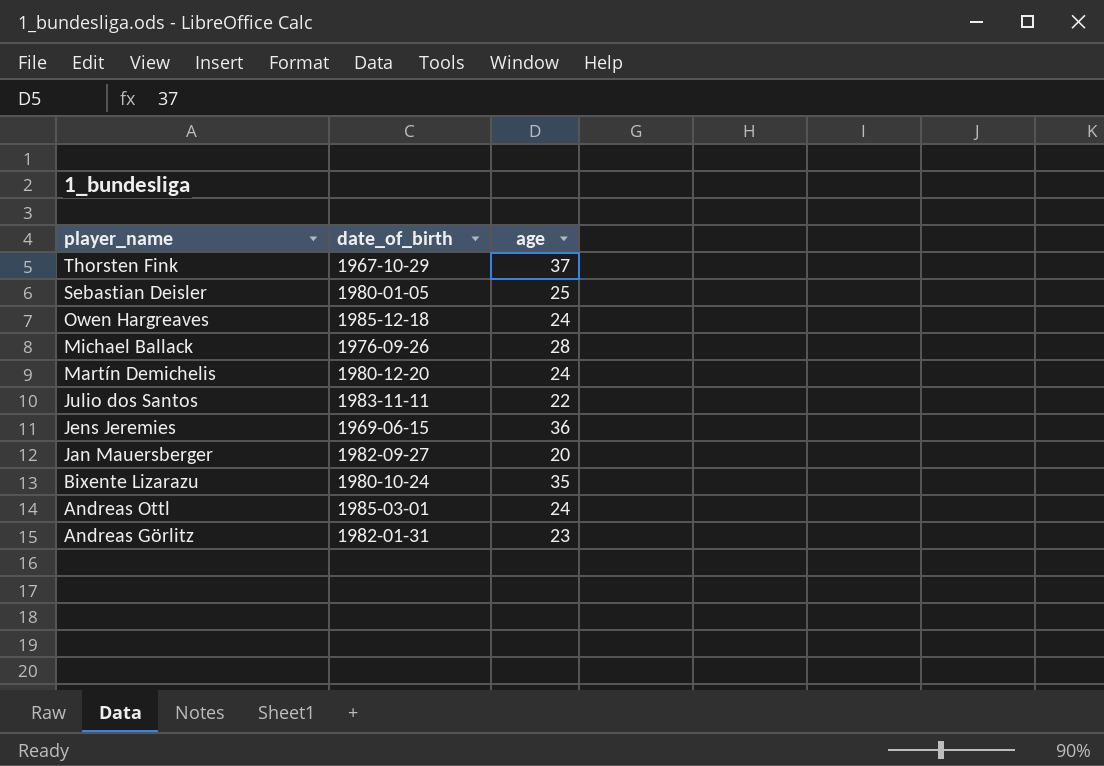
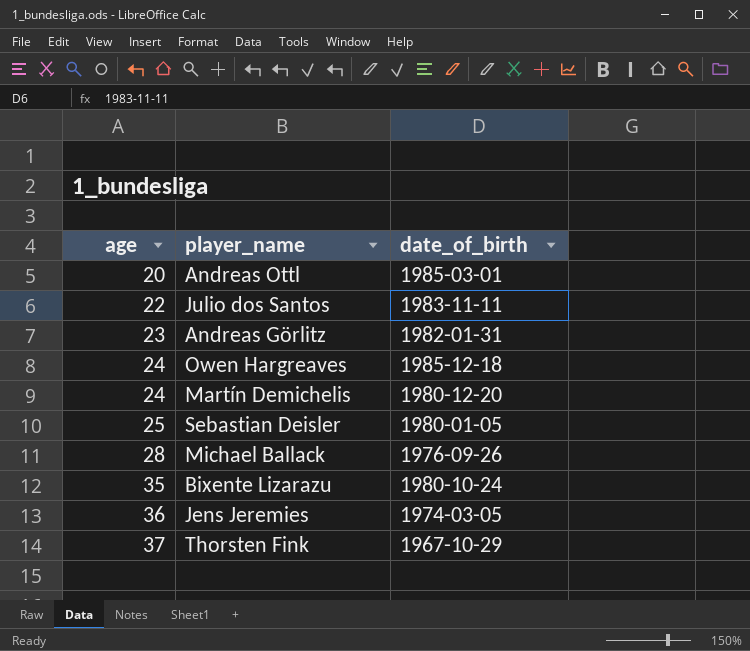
row order: player_name descending -> age ascending
column age | position: 3 -> 1
row Jan Mauersberger: 1982-09-27 | 20 -> none
Andreas Ottl | age: 24 -> 20
Jens Jeremies | date_of_birth: 1969-06-15 -> 1974-03-05

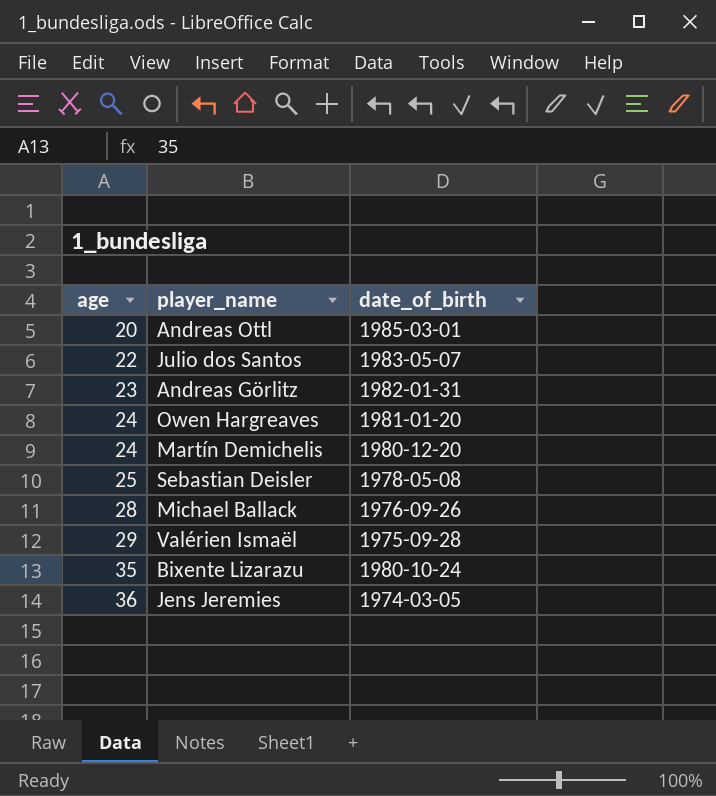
row Thorsten Fink: 37 | 1967-10-29 -> none
Julio dos Santos | date_of_birth: 1983-11-11 -> 1983-05-07
Owen Hargreaves | date_of_birth: 1985-12-18 -> 1981-01-20
Sebastian Deisler | date_of_birth: 1980-01-05 -> 1978-05-08
row Valérien Ismaël: none -> 29 | 1975-09-28

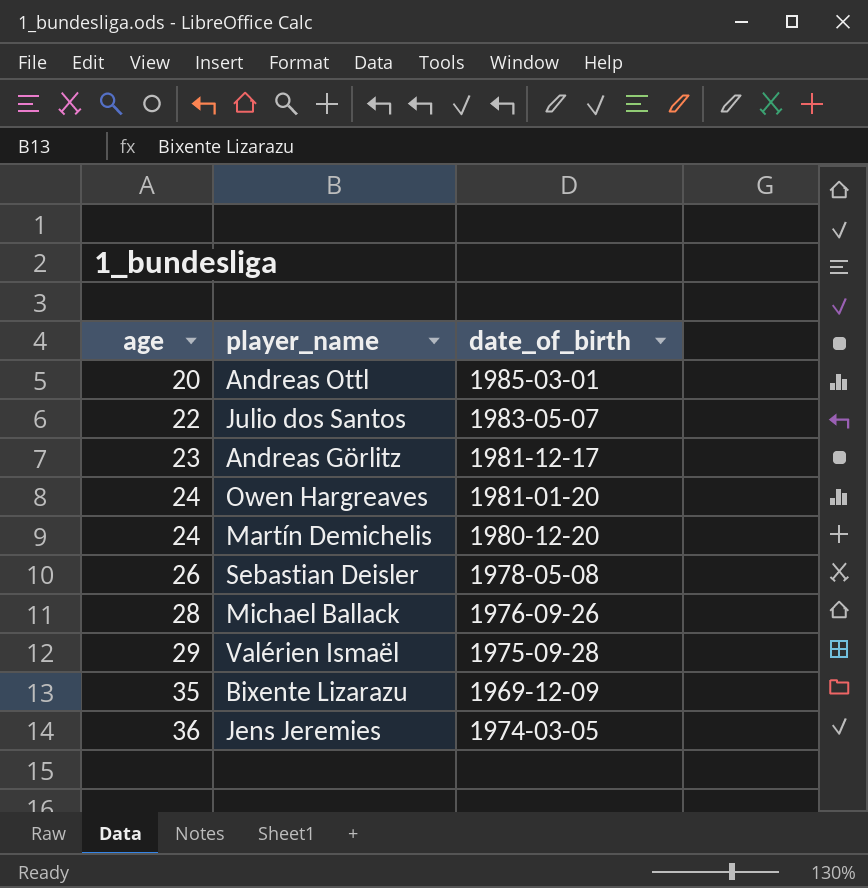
Andreas Görlitz | date_of_birth: 1982-01-31 -> 1981-12-17
Sebastian Deisler | age: 25 -> 26
Bixente Lizarazu | date_of_birth: 1980-10-24 -> 1969-12-09

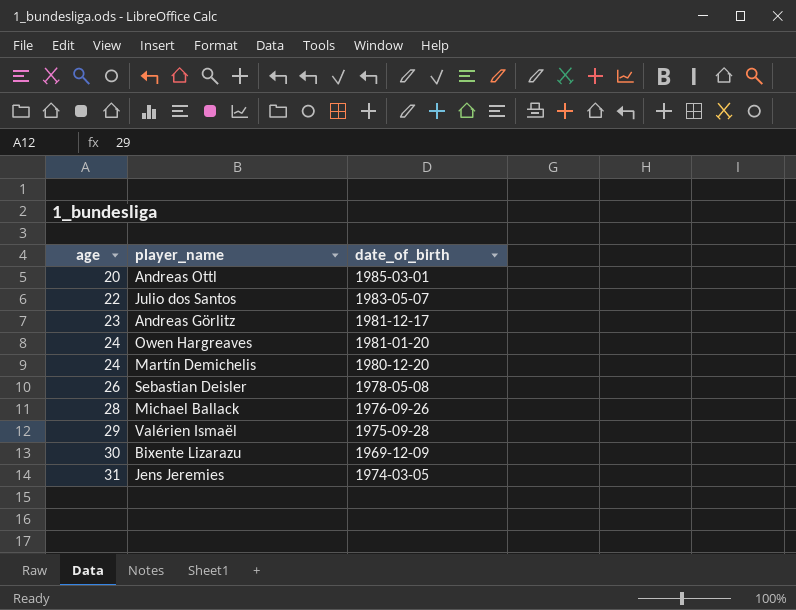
Bixente Lizarazu | age: 35 -> 30
Jens Jeremies | age: 36 -> 31

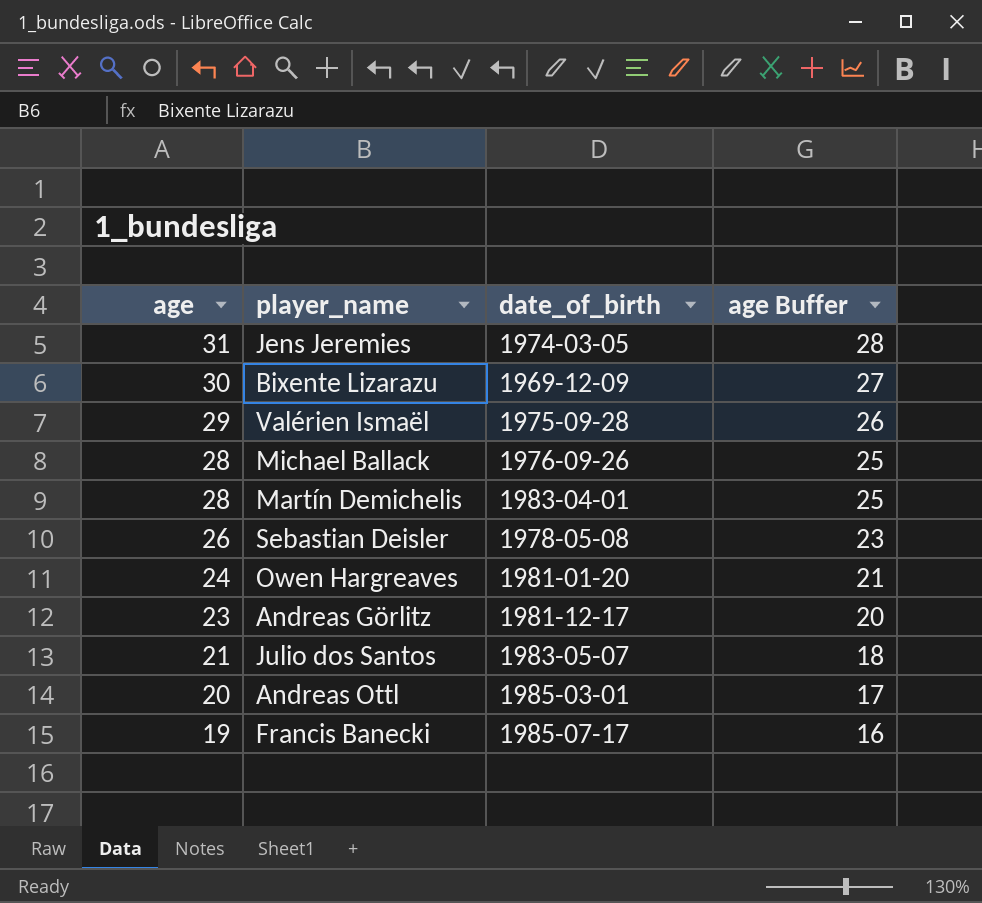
row order: age ascending -> age descending
column age Buffer | formula: none -> [age] - 3
Martín Demichelis | age: 24 -> 28
Martín Demichelis | date_of_birth: 1980-12-20 -> 1983-04-01
Julio dos Santos | age: 22 -> 21
row Francis Banecki: none -> 19 | 1985-07-17 | 16

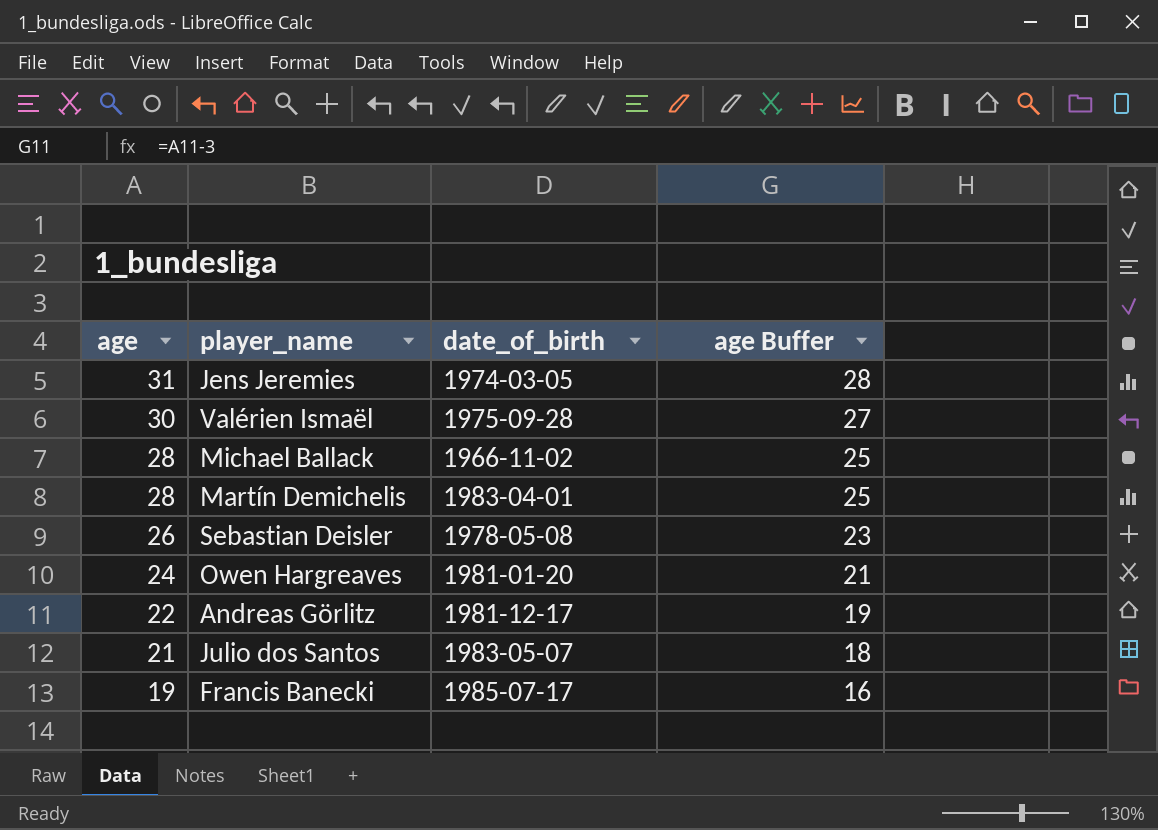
row Bixente Lizarazu: 30 | 1969-12-09 | 27 -> none
row Andreas Ottl: 20 | 1985-03-01 | 17 -> none
Valérien Ismaël | age: 29 -> 30
Valérien Ismaël | age Buffer: 26 -> 27
Michael Ballack | date_of_birth: 1976-09-26 -> 1966-11-02
Andreas Görlitz | age: 23 -> 22
Andreas Görlitz | age Buffer: 20 -> 19

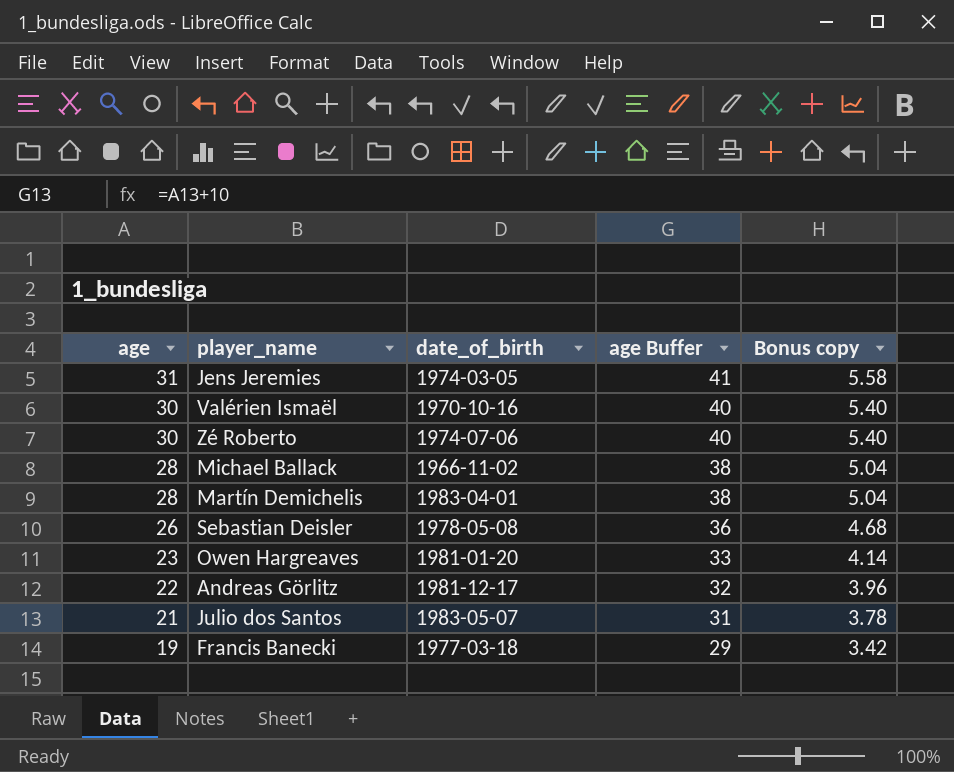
column age Buffer | formula: [age] - 3 -> [age] + 10
column Bonus copy | formula: none -> [age] * 0.18
Valérien Ismaël | date_of_birth: 1975-09-28 -> 1970-10-16
row Zé Roberto: none -> 30 | 1974-07-06 | 40 | 5.40
Owen Hargreaves | age: 24 -> 23
Francis Banecki | date_of_birth: 1985-07-17 -> 1977-03-18

